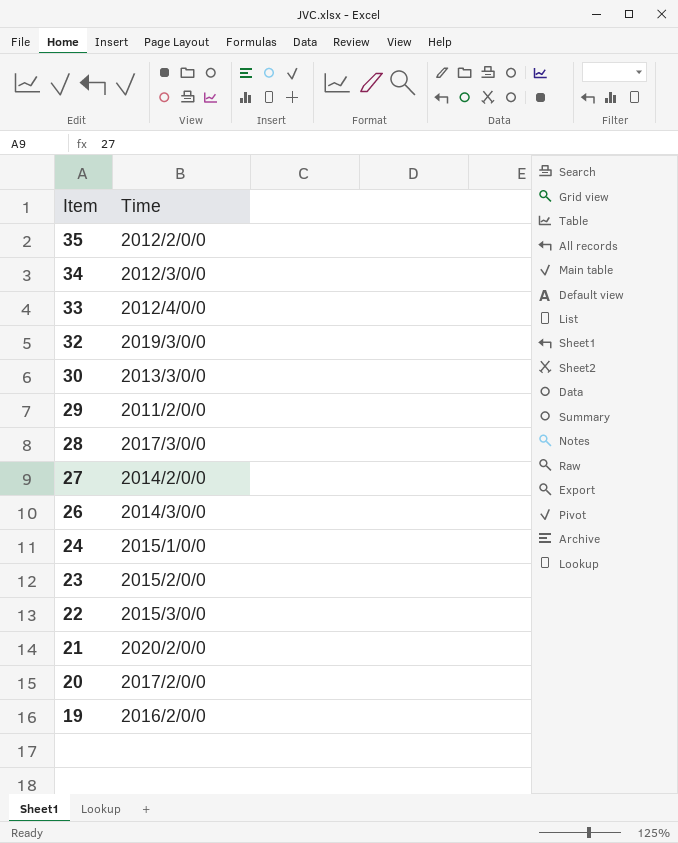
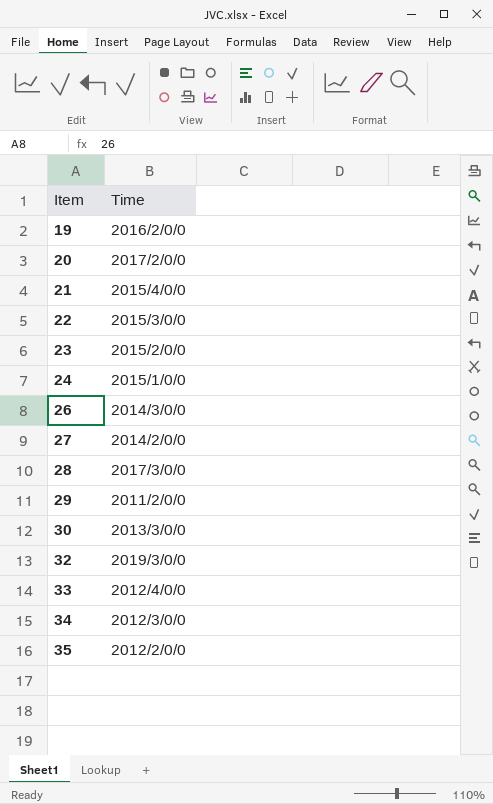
row order: Item descending -> Item ascending
21 | Time: 2020/2/0/0 -> 2015/4/0/0

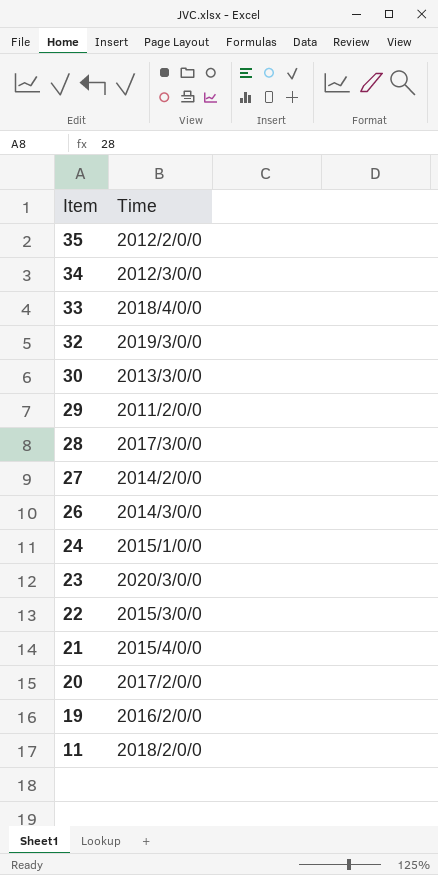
row order: Item ascending -> Item descending
33 | Time: 2012/4/0/0 -> 2018/4/0/0
23 | Time: 2015/2/0/0 -> 2020/3/0/0
row 11: none -> 2018/2/0/0

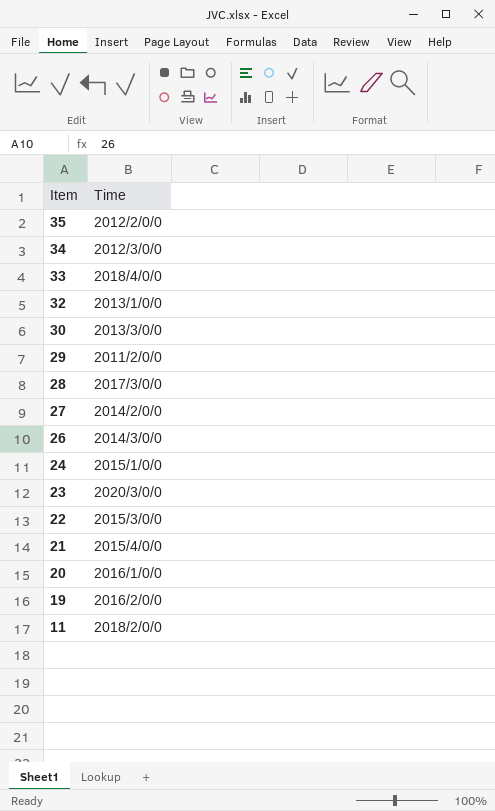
32 | Time: 2019/3/0/0 -> 2013/1/0/0
20 | Time: 2017/2/0/0 -> 2016/1/0/0

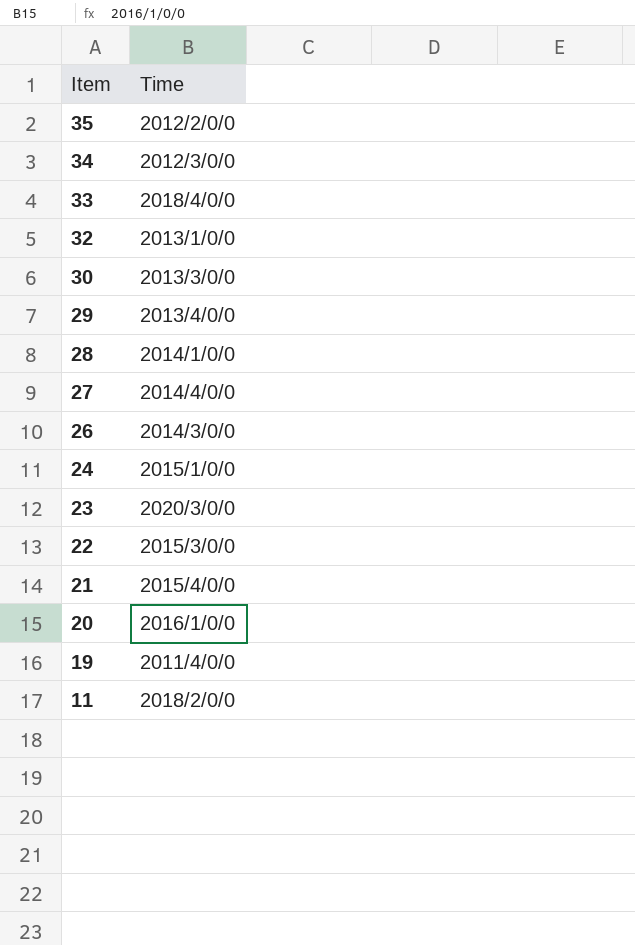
29 | Time: 2011/2/0/0 -> 2013/4/0/0
28 | Time: 2017/3/0/0 -> 2014/1/0/0
27 | Time: 2014/2/0/0 -> 2014/4/0/0
19 | Time: 2016/2/0/0 -> 2011/4/0/0

